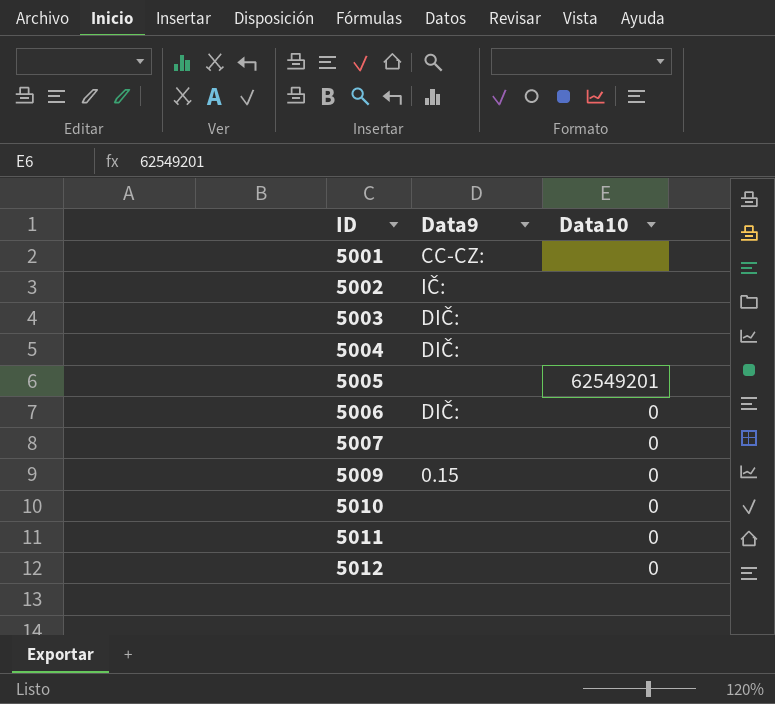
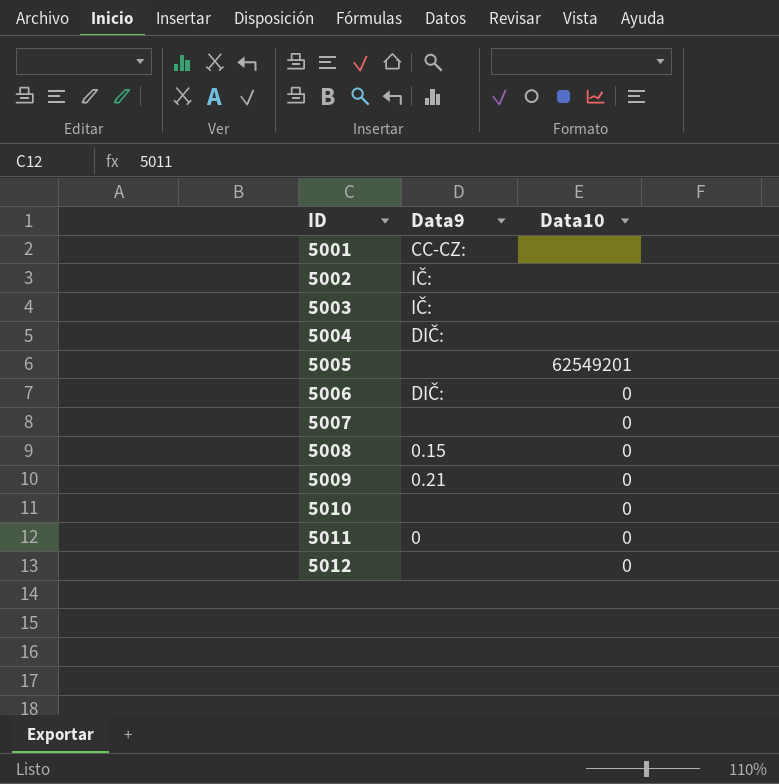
5003 | Data9: DIČ: -> IČ:
row 5008: none -> 0.15 | 0
5009 | Data9: 0.15 -> 0.21
5011 | Data9: none -> 0

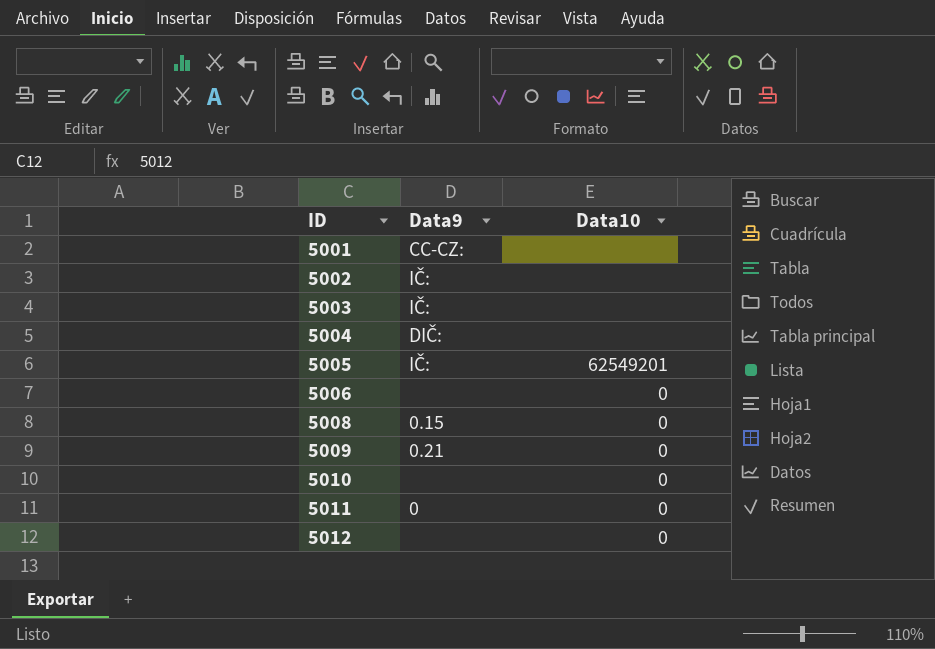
row 5007: none | 0 -> none
5005 | Data9: none -> IČ:
5006 | Data9: DIČ: -> none

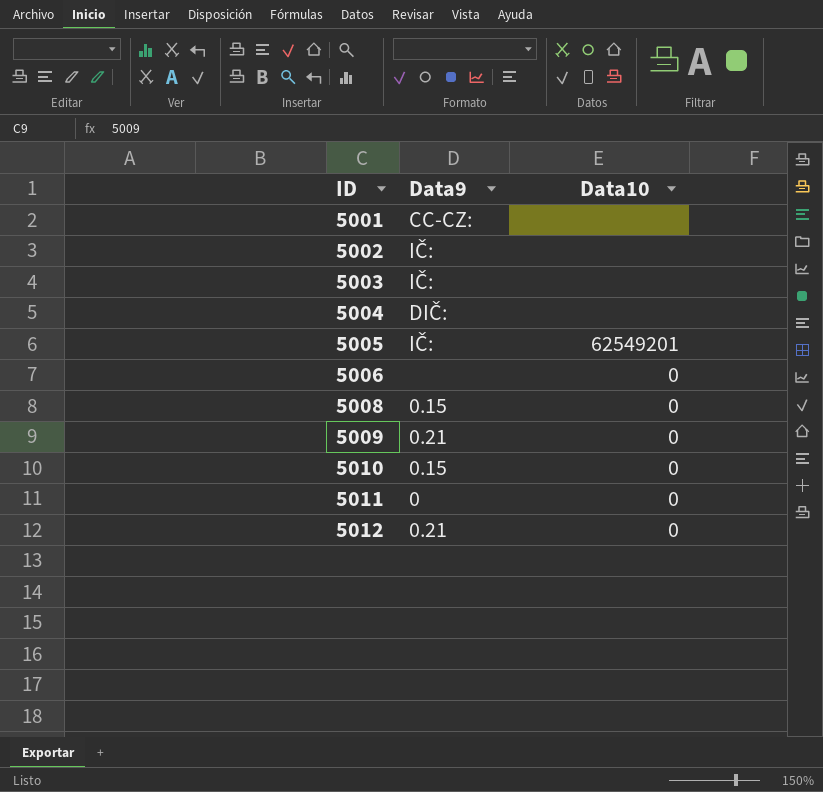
5010 | Data9: none -> 0.15
5012 | Data9: none -> 0.21

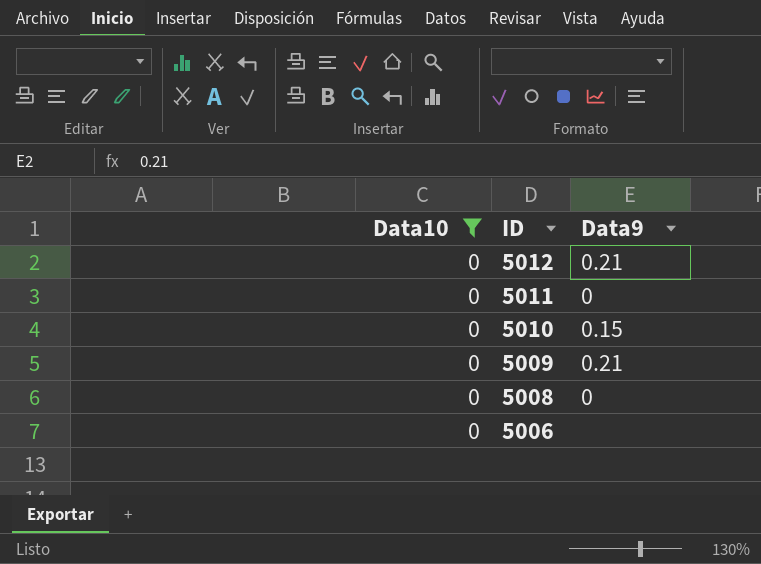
filter: none -> Data10 = 0
row order: ID ascending -> ID descending
column Data10 | position: 3 -> 1
5008 | Data9: 0.15 -> 0

